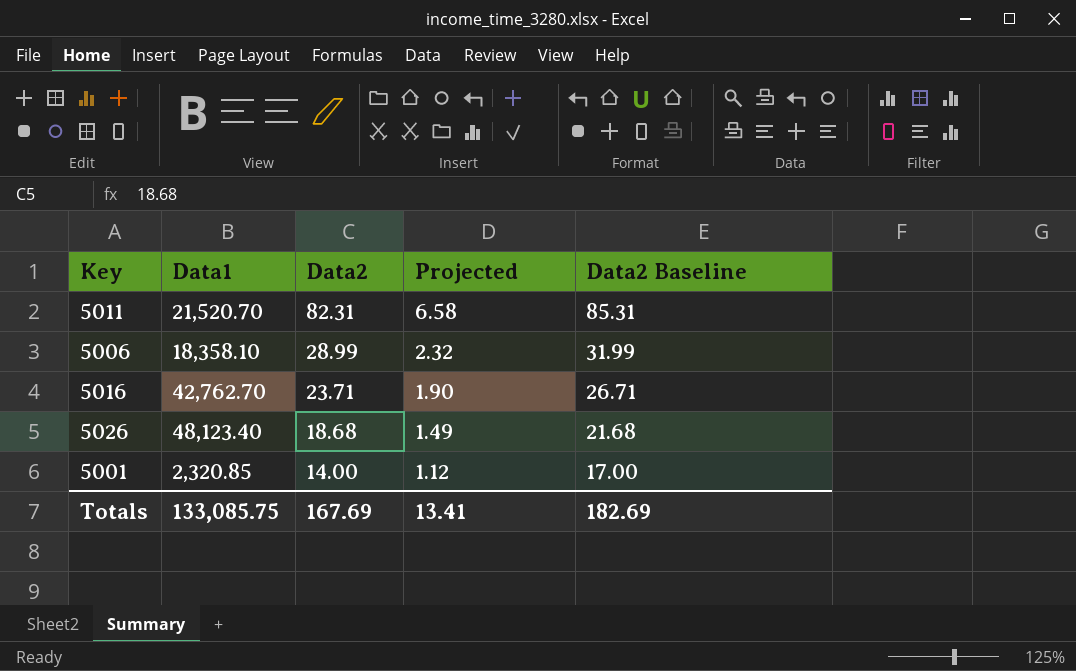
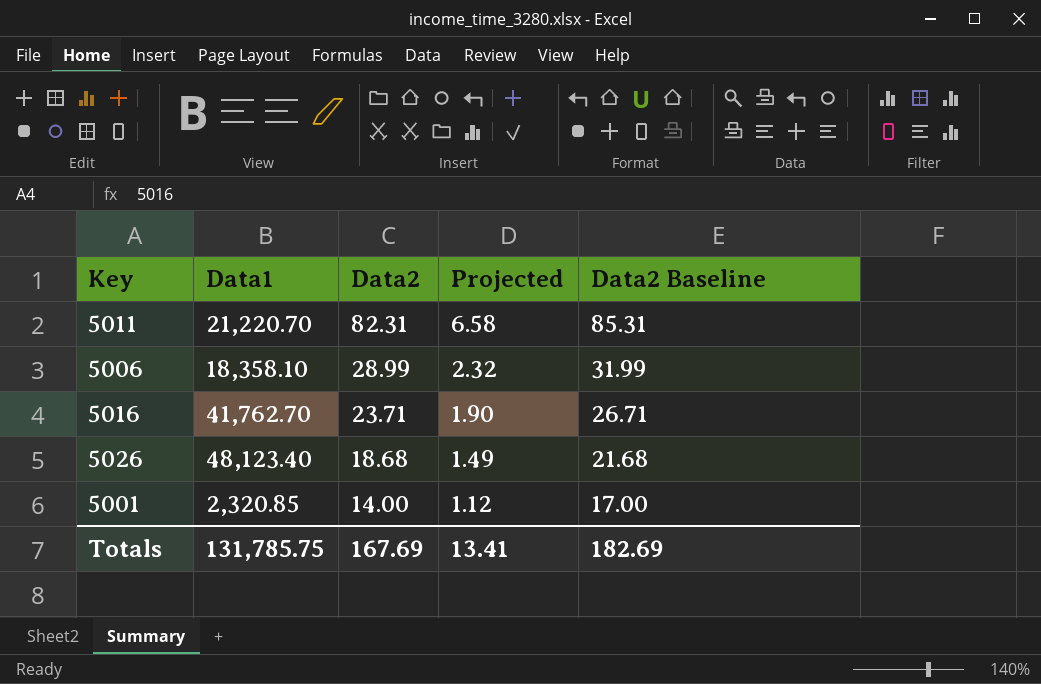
5011 | Data1: 21,520.70 -> 21,220.70
5016 | Data1: 42,762.70 -> 41,762.70
Totals | Data1: 133,085.75 -> 131,785.75

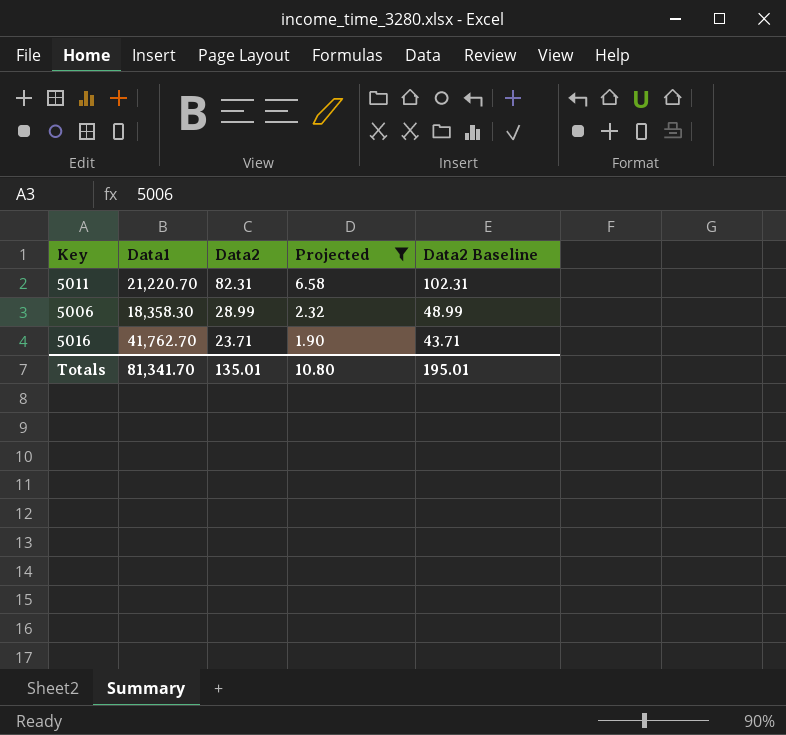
filter: none -> Projected >= 1.90
column Data2 Baseline | formula: [Data2] + 3 -> [Data2] + 20
5006 | Data1: 18,358.10 -> 18,358.30
Totals | Data1: 131,785.75 -> 81,341.70
Totals | Data2: 167.69 -> 135.01
Totals | Projected: 13.41 -> 10.80
Totals | Data2 Baseline: 182.69 -> 195.01

